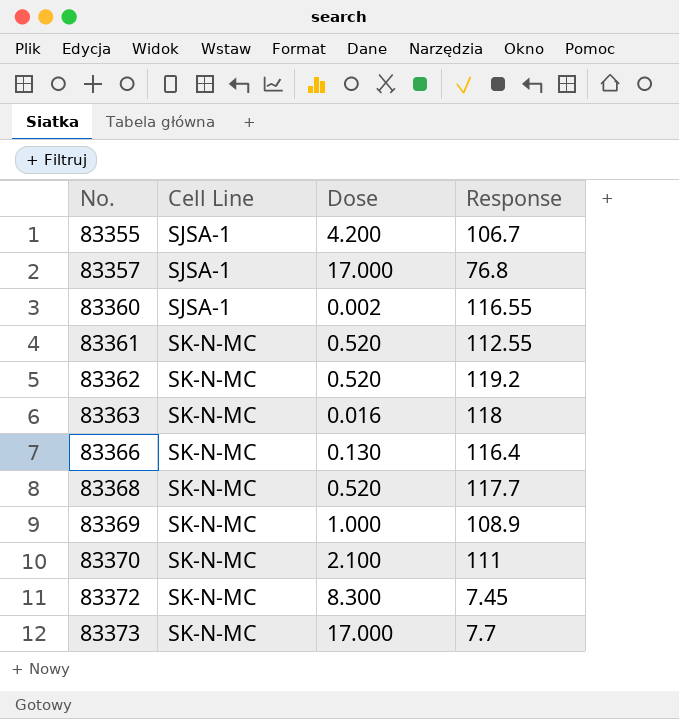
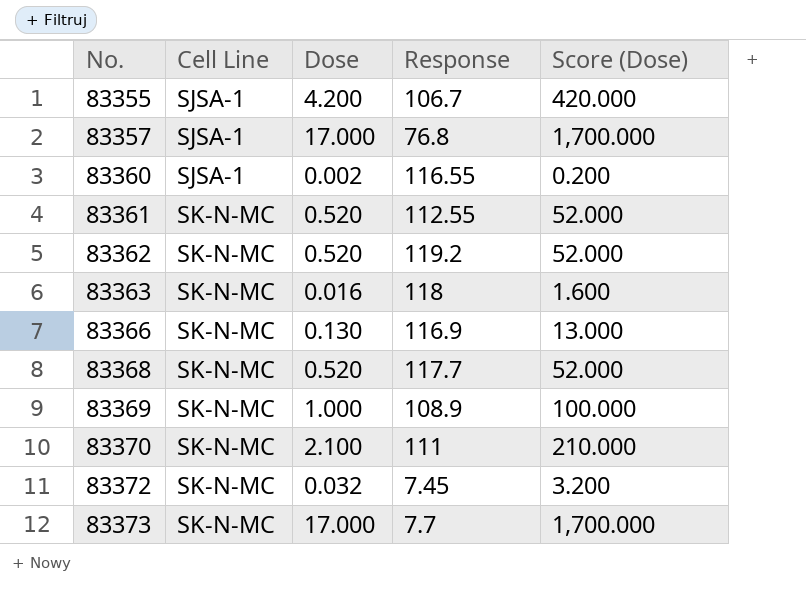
column Score (Dose) | formula: none -> [Dose] * 100
83366 | Response: 116.4 -> 116.9
83372 | Dose: 8.300 -> 0.032

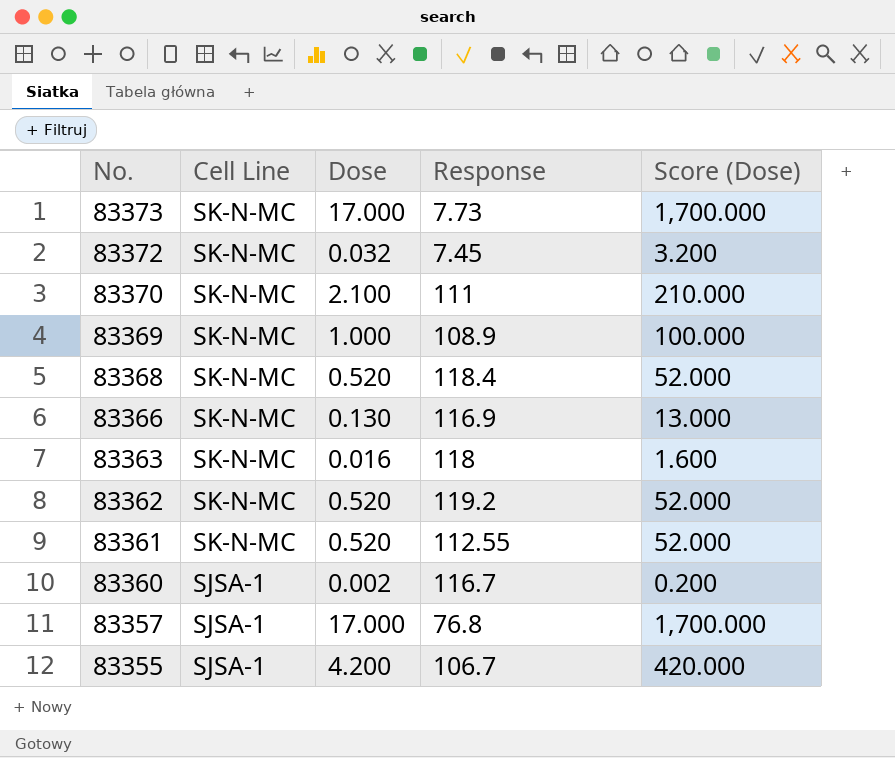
row order: No. ascending -> No. descending
83373 | Response: 7.7 -> 7.73
83368 | Response: 117.7 -> 118.4
83360 | Response: 116.55 -> 116.7

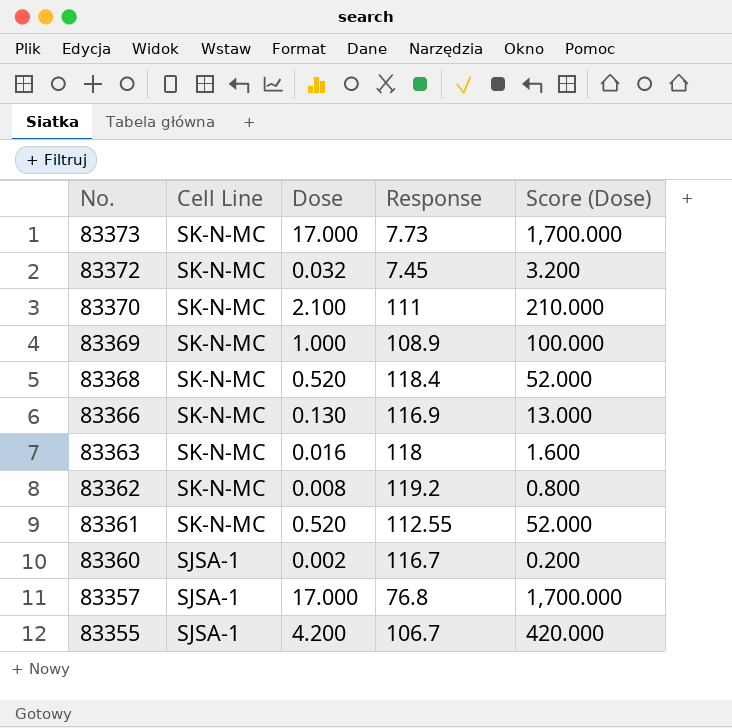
83362 | Dose: 0.520 -> 0.008
83362 | Score (Dose): 52.000 -> 0.800

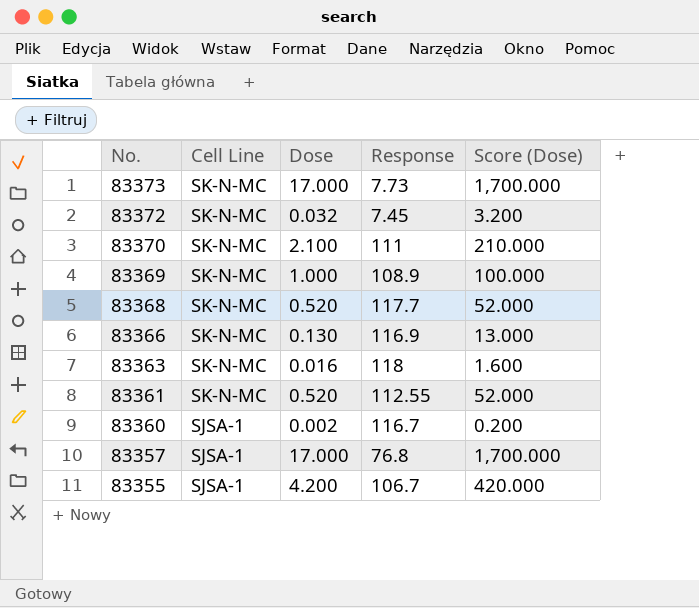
row 83362: SK-N-MC | 0.008 | 119.2 | 0.800 -> none
83368 | Response: 118.4 -> 117.7

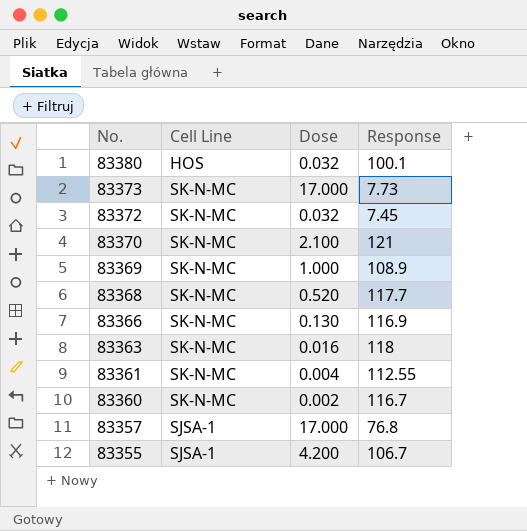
column Score (Dose) | formula: [Dose] * 100 -> none
row 83380: none -> HOS | 0.032 | 100.1
83370 | Response: 111 -> 121
83361 | Dose: 0.520 -> 0.004
83360 | Cell Line: SJSA-1 -> SK-N-MC

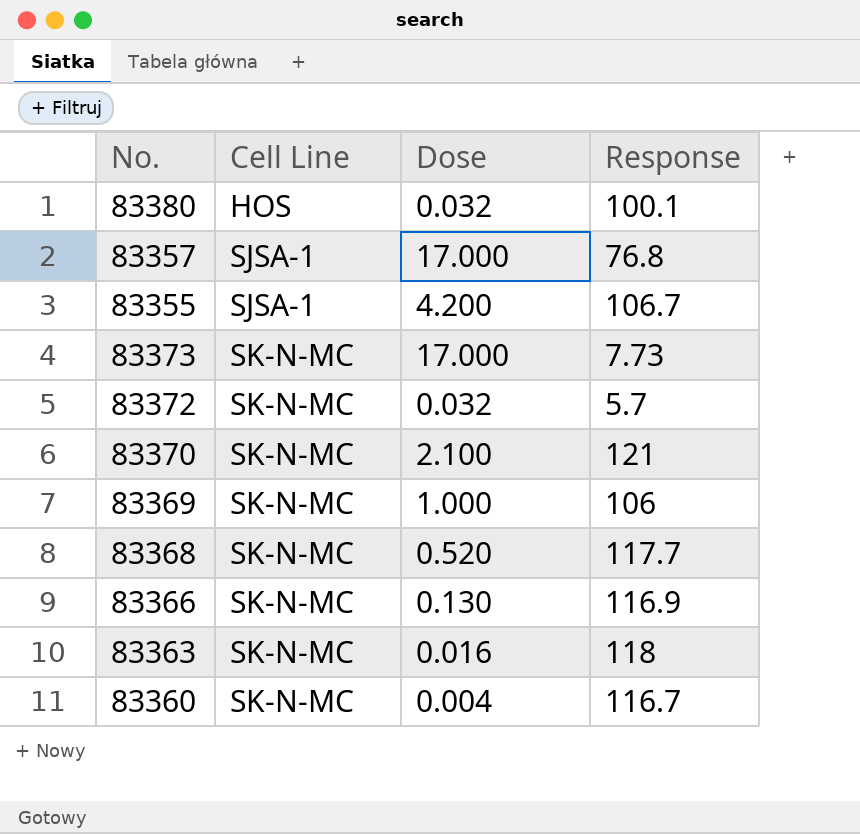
row order: No. descending -> Cell Line ascending
row 83361: SK-N-MC | 0.004 | 112.55 -> none
83372 | Response: 7.45 -> 5.7
83369 | Response: 108.9 -> 106
83360 | Dose: 0.002 -> 0.004

